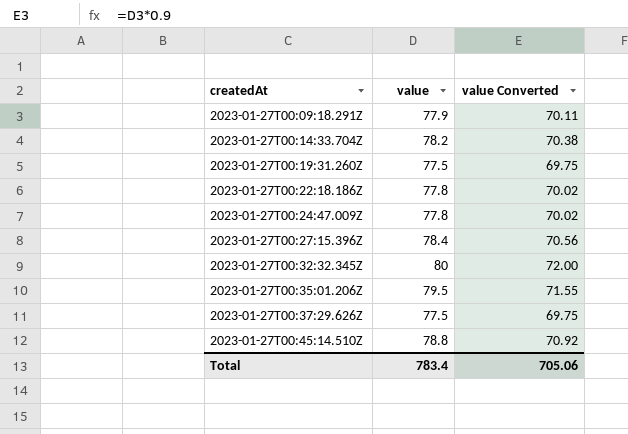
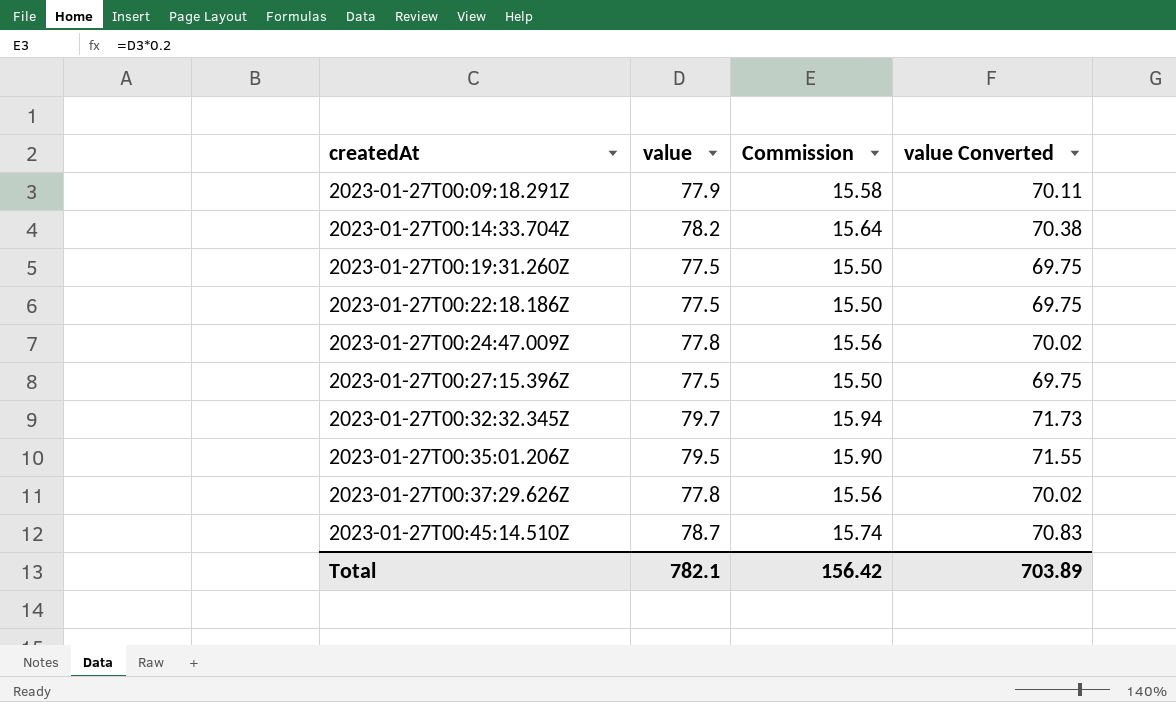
column Commission | formula: none -> [value] * 0.2
2023-01-27T00:22:18.186Z | value: 77.8 -> 77.5
2023-01-27T00:22:18.186Z | value Converted: 70.02 -> 69.75
2023-01-27T00:27:15.396Z | value: 78.4 -> 77.5
2023-01-27T00:27:15.396Z | value Converted: 70.56 -> 69.75
2023-01-27T00:32:32.345Z | value: 80 -> 79.7
2023-01-27T00:32:32.345Z | value Converted: 72.00 -> 71.73
2023-01-27T00:37:29.626Z | value: 77.5 -> 77.8
2023-01-27T00:37:29.626Z | value Converted: 69.75 -> 70.02
2023-01-27T00:45:14.510Z | value: 78.8 -> 78.7
2023-01-27T00:45:14.510Z | value Converted: 70.92 -> 70.83
Total | value: 783.4 -> 782.1
Total | value Converted: 705.06 -> 703.89

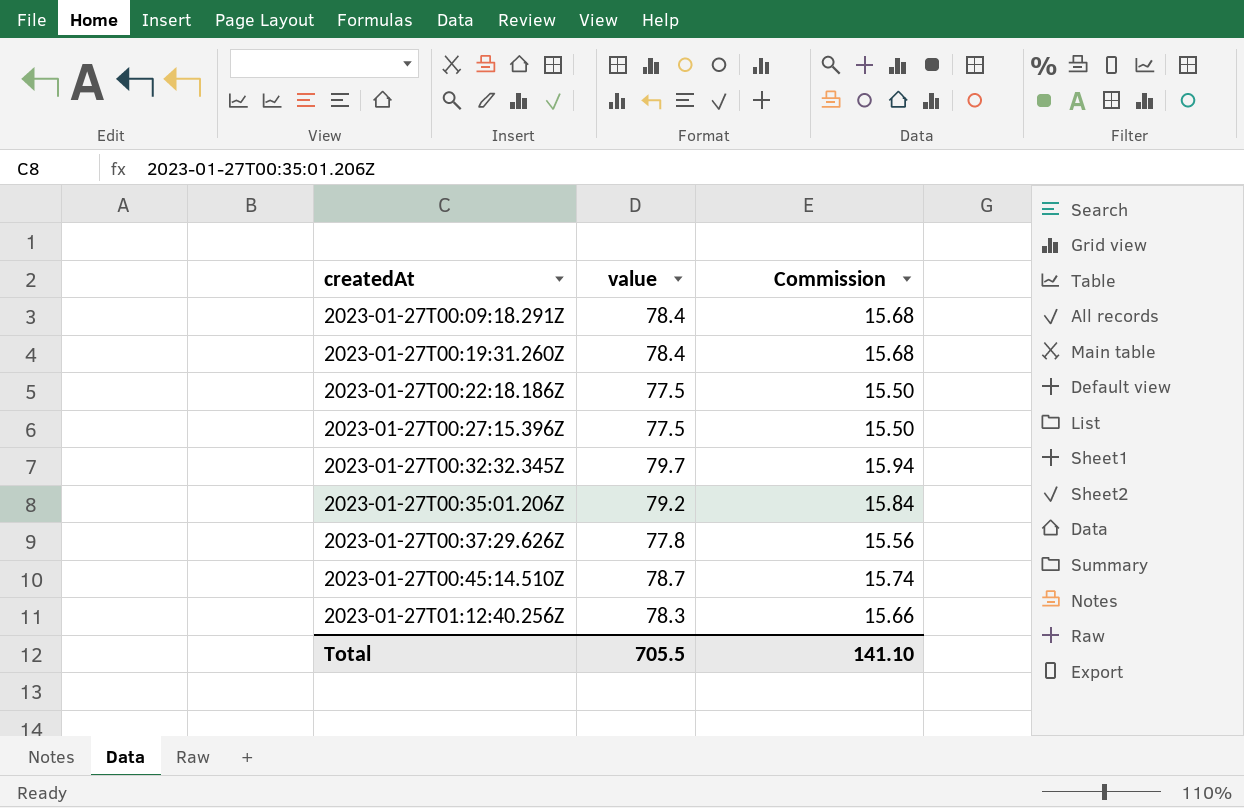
column value Converted | formula: [value] * 0.9 -> none
row 2023-01-27T00:14:33.704Z: 78.2 | 15.64 | 70.38 -> none
row 2023-01-27T00:24:47.009Z: 77.8 | 15.56 | 70.02 -> none
2023-01-27T00:09:18.291Z | value: 77.9 -> 78.4
2023-01-27T00:09:18.291Z | Commission: 15.58 -> 15.68
2023-01-27T00:19:31.260Z | value: 77.5 -> 78.4
2023-01-27T00:19:31.260Z | Commission: 15.50 -> 15.68
2023-01-27T00:35:01.206Z | value: 79.5 -> 79.2
2023-01-27T00:35:01.206Z | Commission: 15.90 -> 15.84
row 2023-01-27T01:12:40.256Z: none -> 78.3 | 15.66
Total | value: 782.1 -> 705.5
Total | Commission: 156.42 -> 141.10

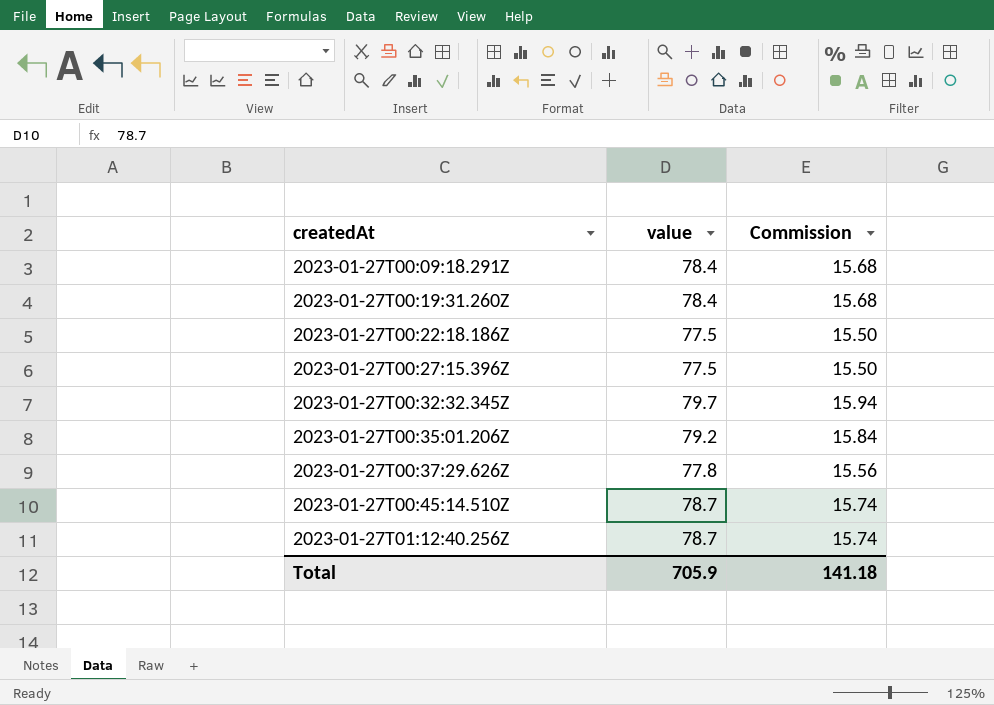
2023-01-27T01:12:40.256Z | value: 78.3 -> 78.7
2023-01-27T01:12:40.256Z | Commission: 15.66 -> 15.74
Total | value: 705.5 -> 705.9
Total | Commission: 141.10 -> 141.18

